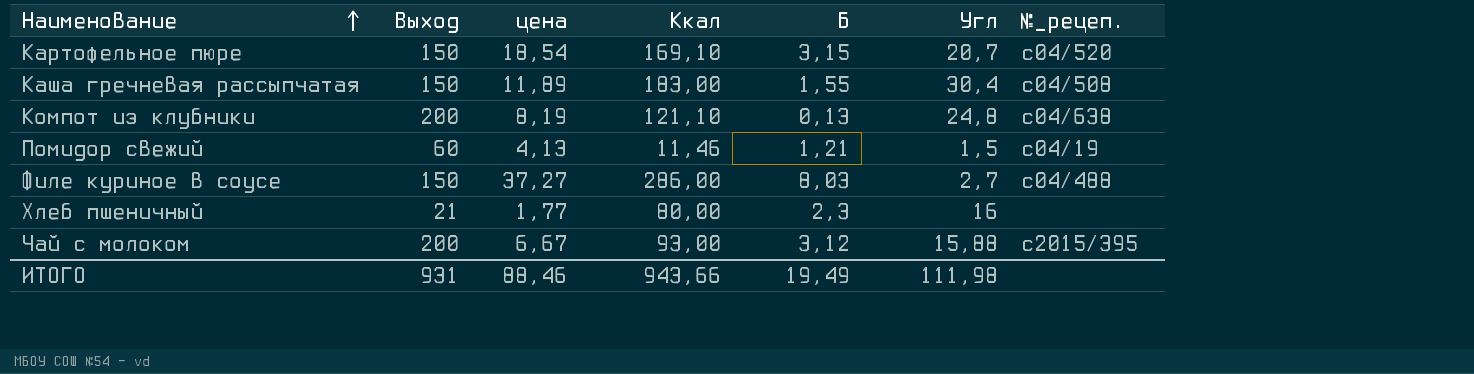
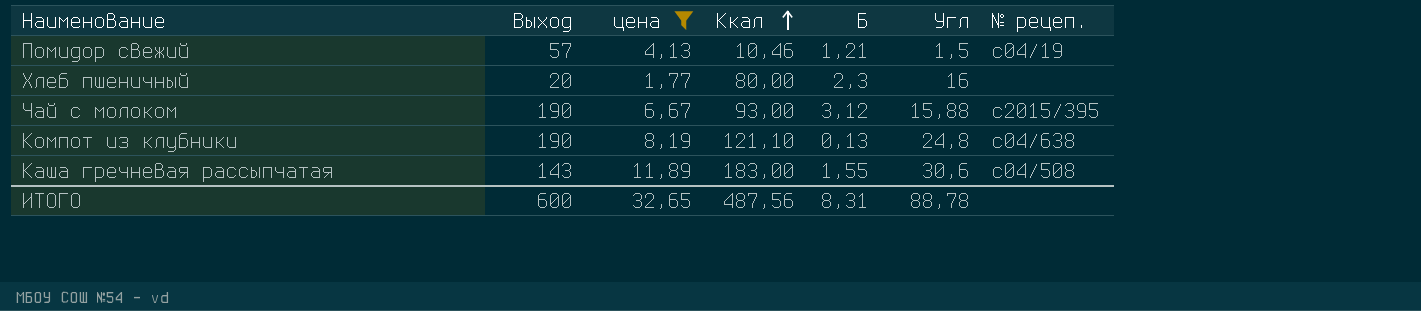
filter: none -> цена <= 11,89
row order: Наименование ascending -> Ккал ascending
column name: №_рецеп. -> № рецеп.
Помидор свежий | Выход: 60 -> 57
Помидор свежий | Ккал: 11,46 -> 10,46
Хлеб пшеничный | Выход: 21 -> 20
Чай с молоком | Выход: 200 -> 190
Компот из клубники | Выход: 200 -> 190
Каша гречневая рассыпчатая | Выход: 150 -> 143
Каша гречневая рассыпчатая | Угл: 30,4 -> 30,6
ИТОГО | Выход: 931 -> 600
ИТОГО | цена: 88,46 -> 32,65
ИТОГО | Ккал: 943,66 -> 487,56
ИТОГО | Б: 19,49 -> 8,31
ИТОГО | Угл: 111,98 -> 88,78

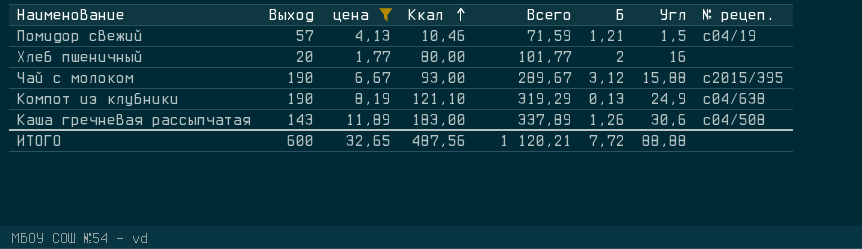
column Всего | formula: none -> [Выход] + [цена] + [Ккал]
Хлеб пшеничный | Б: 2,3 -> 2
Компот из клубники | Угл: 24,8 -> 24,9
Каша гречневая рассыпчатая | Б: 1,55 -> 1,26
ИТОГО | Б: 8,31 -> 7,72
ИТОГО | Угл: 88,78 -> 88,88

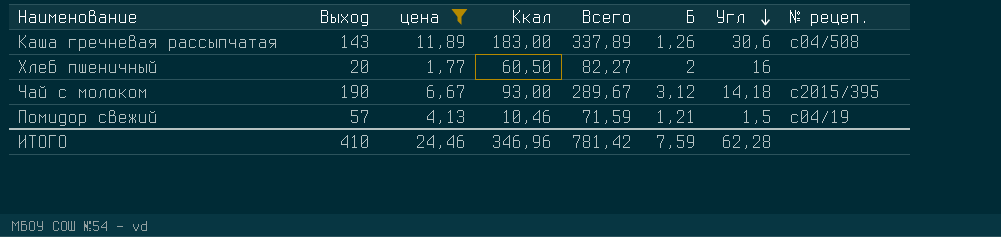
row order: Ккал ascending -> Угл descending
row Компот из клубники: 190 | 8,19 | 121,10 | 319,29 | 0,13 | 24,9 | с04/638 -> none
Хлеб пшеничный | Ккал: 80,00 -> 60,50
Хлеб пшеничный | Всего: 101,77 -> 82,27
Чай с молоком | Угл: 15,88 -> 14,18
ИТОГО | Выход: 600 -> 410
ИТОГО | цена: 32,65 -> 24,46
ИТОГО | Ккал: 487,56 -> 346,96
ИТОГО | Всего: 1 120,21 -> 781,42
ИТОГО | Б: 7,72 -> 7,59
ИТОГО | Угл: 88,88 -> 62,28

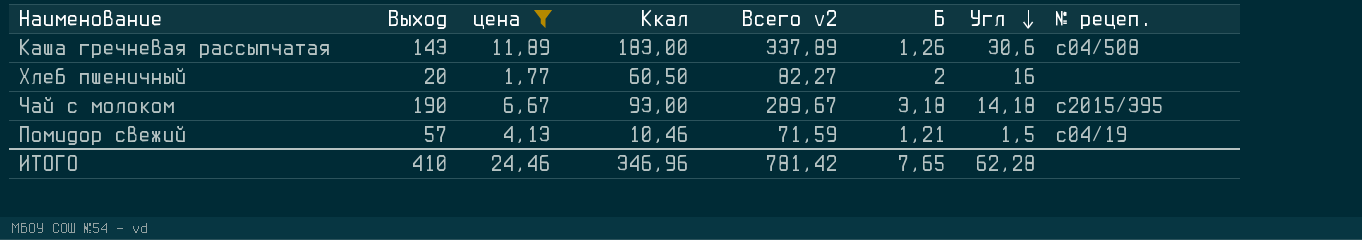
column name: Всего -> Всего v2
Чай с молоком | Б: 3,12 -> 3,18
ИТОГО | Б: 7,59 -> 7,65

